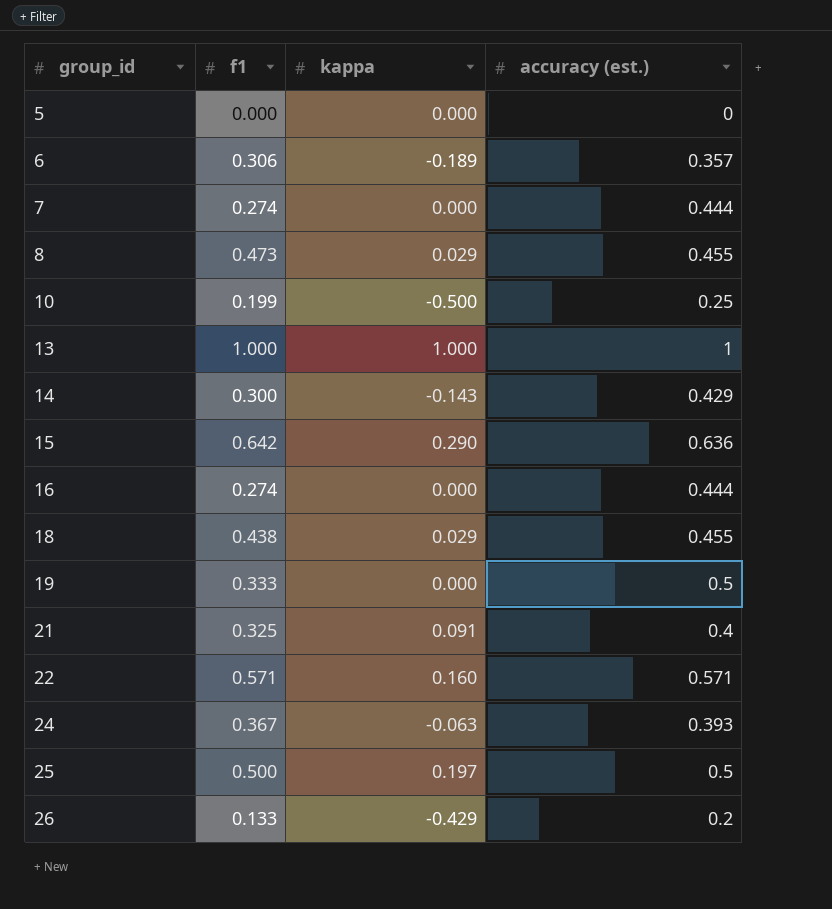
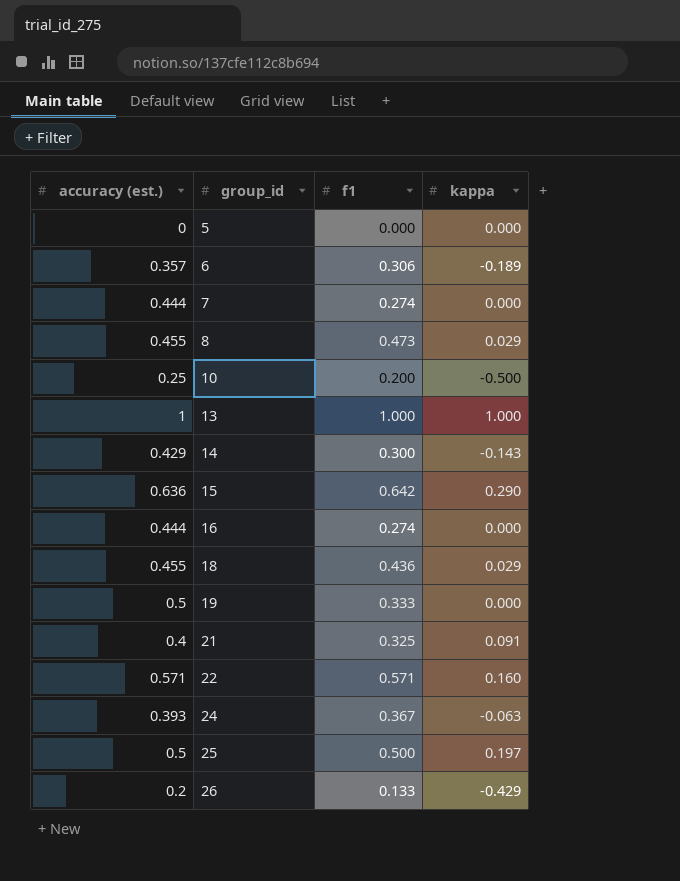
column accuracy (est.) | position: 4 -> 1
10 | f1: 0.199 -> 0.200
18 | f1: 0.438 -> 0.436

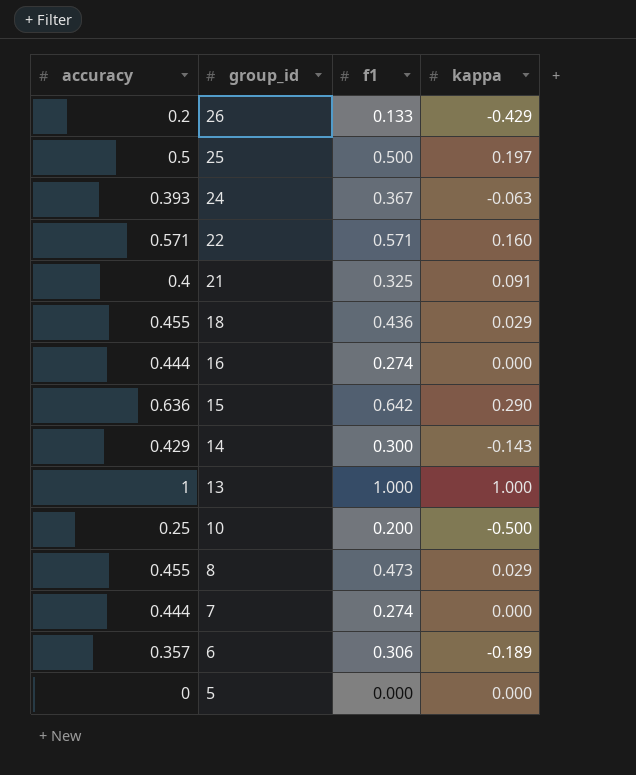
row order: group_id ascending -> group_id descending
column name: accuracy (est.) -> accuracy
row 19: 0.5 | 0.333 | 0.000 -> none

